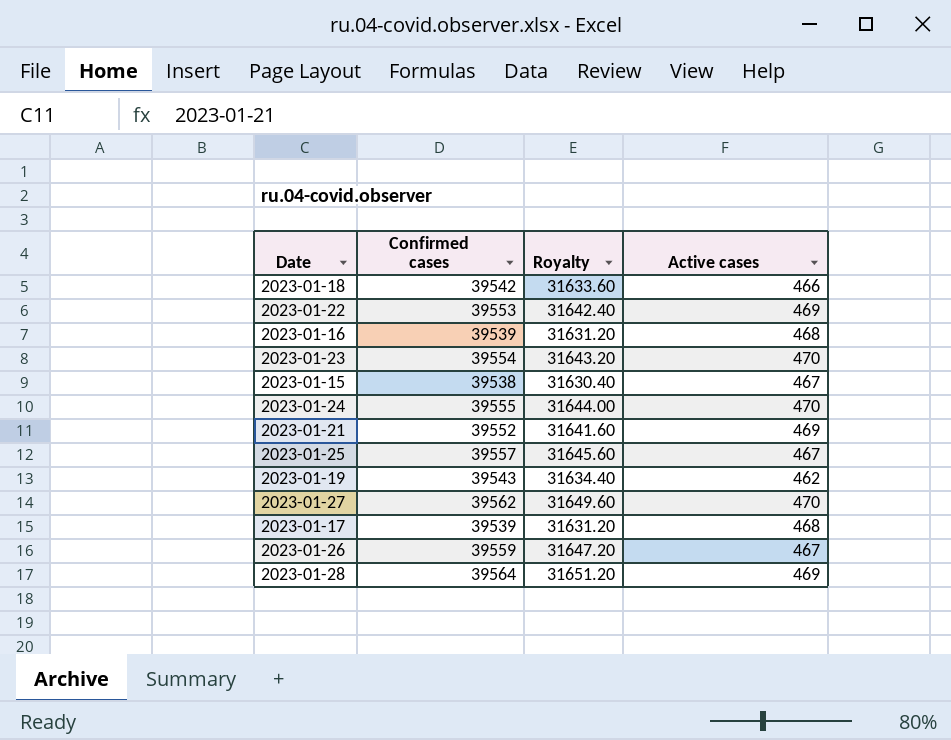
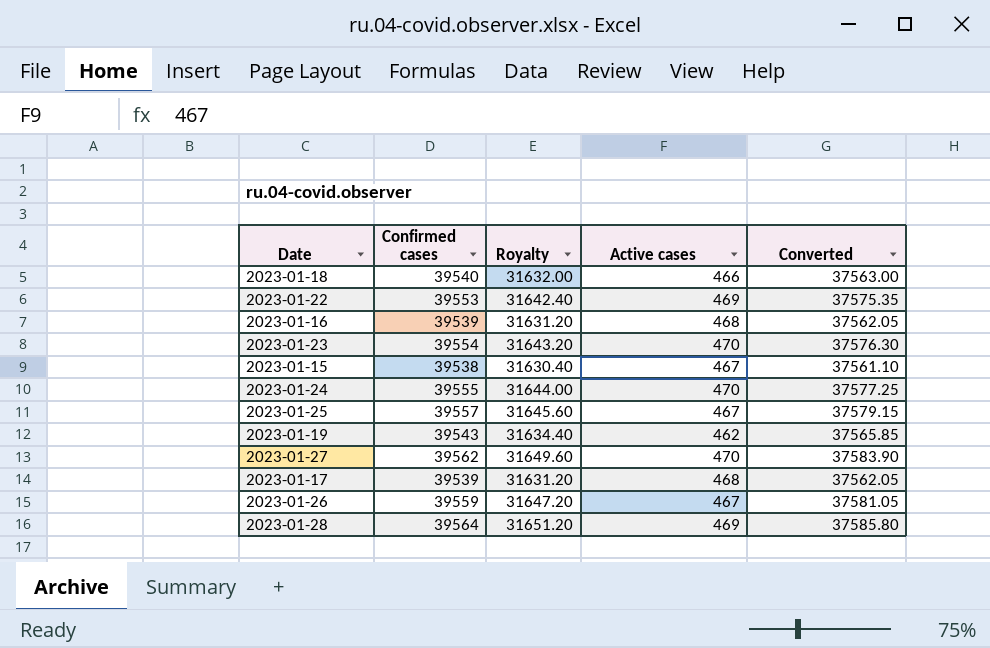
column Converted | formula: none -> [Confirmed cases] * 0.95
row 2023-01-21: 39552 | 31641.60 | 469 -> none
2023-01-18 | Confirmed cases: 39542 -> 39540
2023-01-18 | Royalty: 31633.60 -> 31632.00

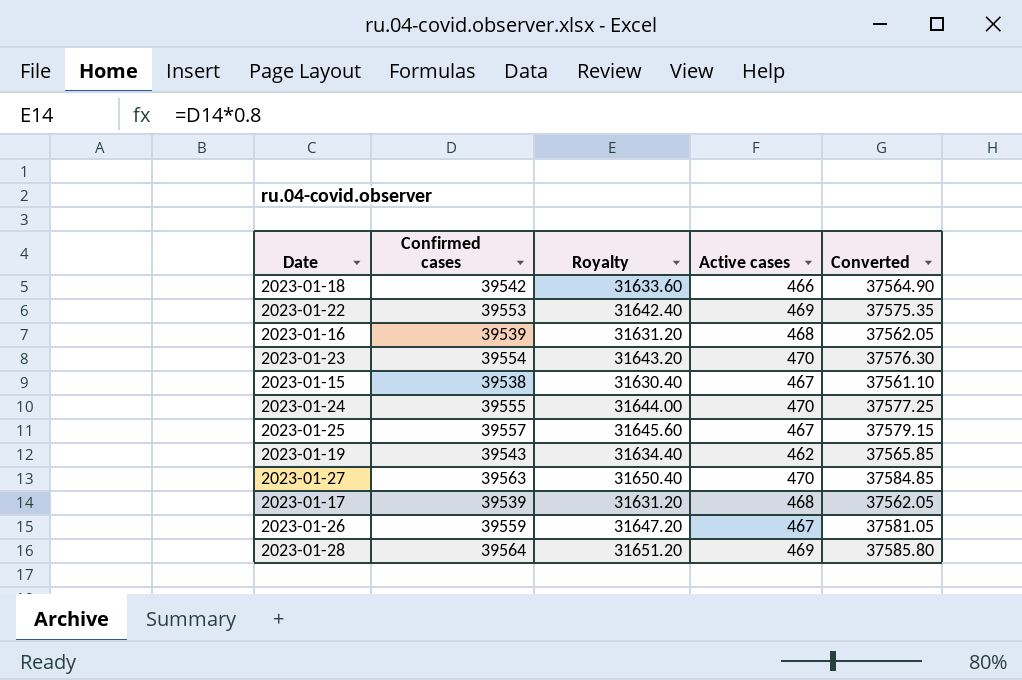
2023-01-18 | Confirmed cases: 39540 -> 39542
2023-01-18 | Royalty: 31632.00 -> 31633.60
2023-01-18 | Converted: 37563.00 -> 37564.90
2023-01-27 | Confirmed cases: 39562 -> 39563
2023-01-27 | Royalty: 31649.60 -> 31650.40
2023-01-27 | Converted: 37583.90 -> 37584.85

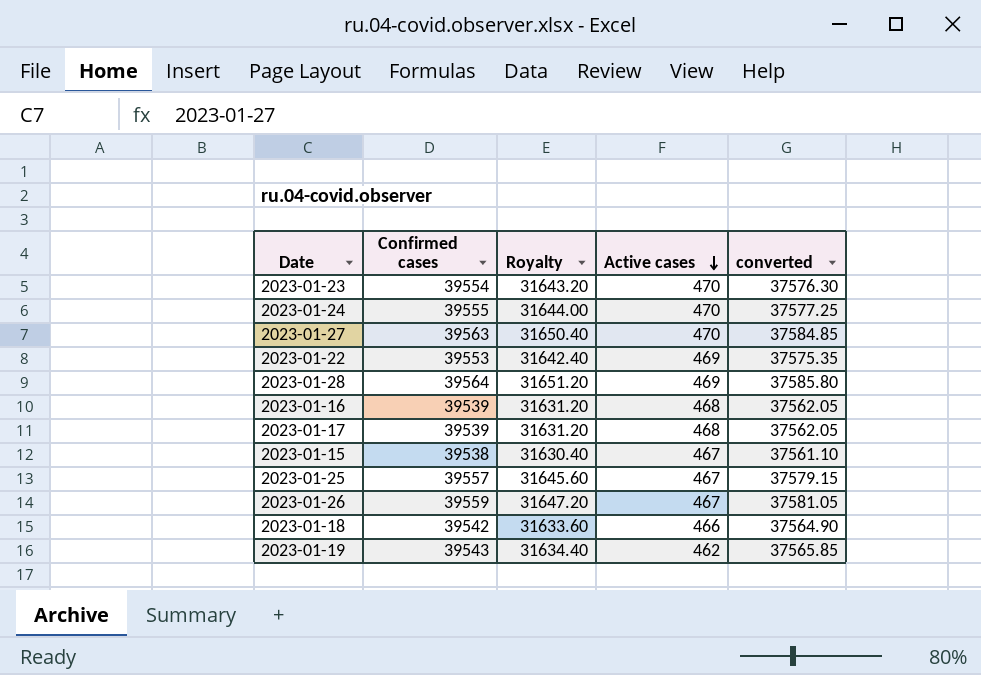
row order: none -> Active cases descending
column name: Converted -> converted

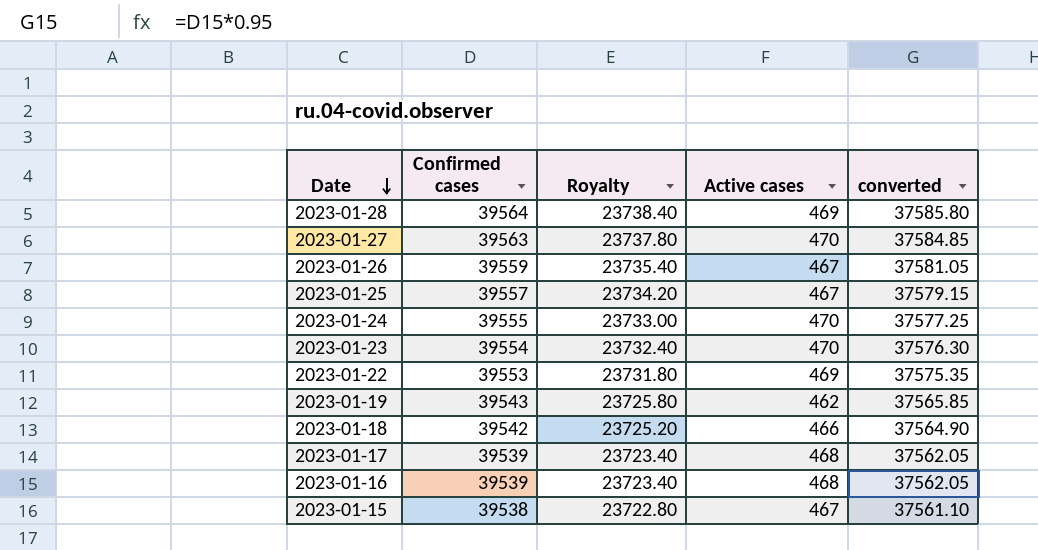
row order: Active cases descending -> Date descending
column Royalty | formula: [Confirmed cases] * 0.8 -> [Confirmed cases] * 0.6

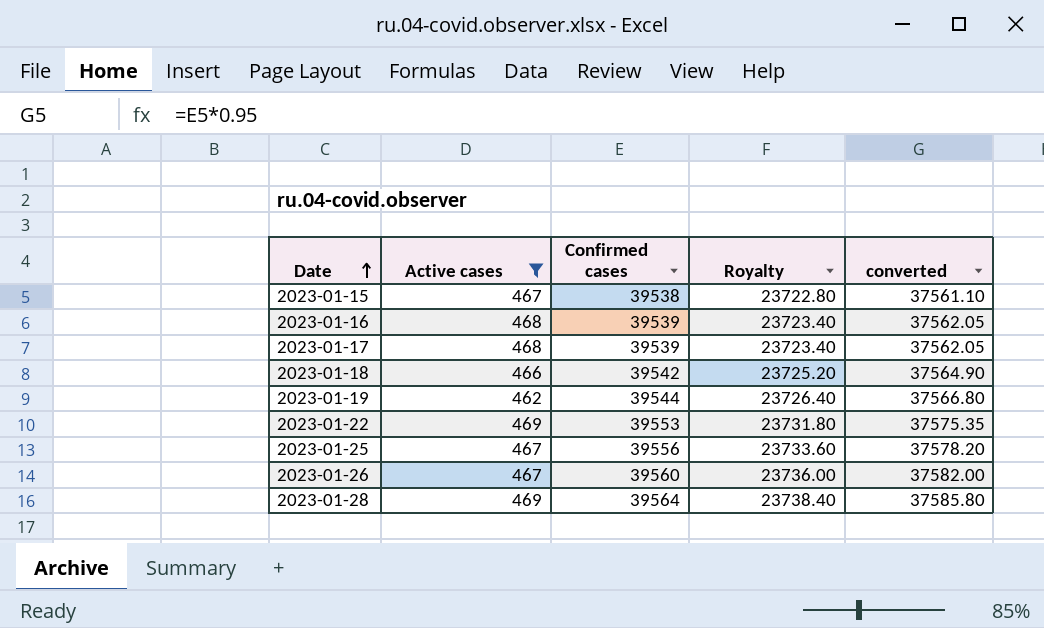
filter: none -> Active cases != 470
row order: Date descending -> Date ascending
column Active cases | position: 4 -> 2
2023-01-19 | Confirmed cases: 39543 -> 39544
2023-01-19 | Royalty: 23725.80 -> 23726.40
2023-01-19 | converted: 37565.85 -> 37566.80
2023-01-25 | Confirmed cases: 39557 -> 39556
2023-01-25 | Royalty: 23734.20 -> 23733.60
2023-01-25 | converted: 37579.15 -> 37578.20
2023-01-26 | Confirmed cases: 39559 -> 39560
2023-01-26 | Royalty: 23735.40 -> 23736.00
2023-01-26 | converted: 37581.05 -> 37582.00

